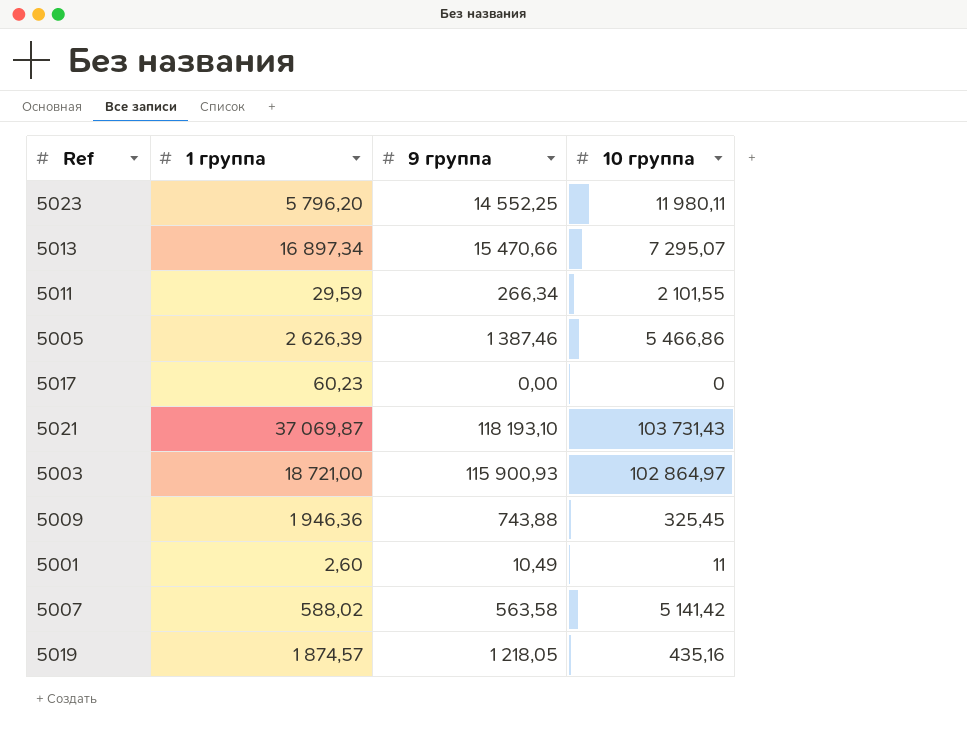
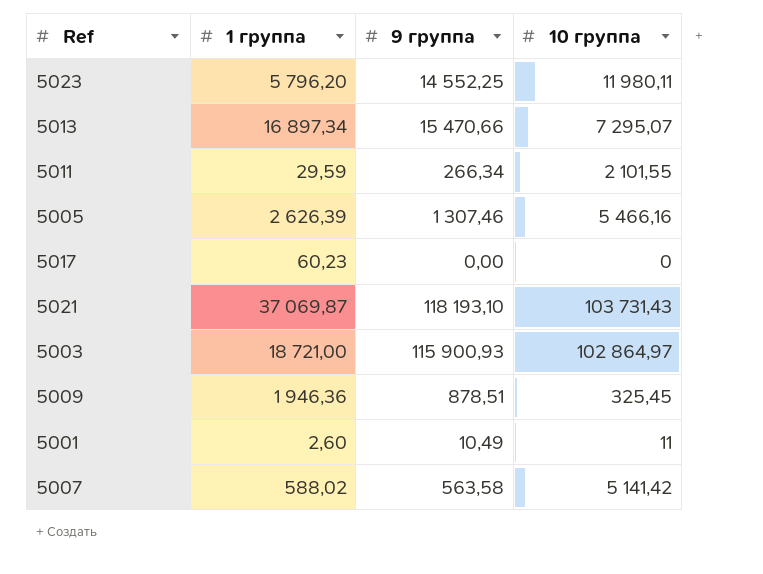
row 5019: 1 874,57 | 1 218,05 | 435,16 -> none
5005 | 9 группа: 1 387,46 -> 1 307,46
5005 | 10 группа: 5 466,86 -> 5 466,16
5009 | 9 группа: 743,88 -> 878,51

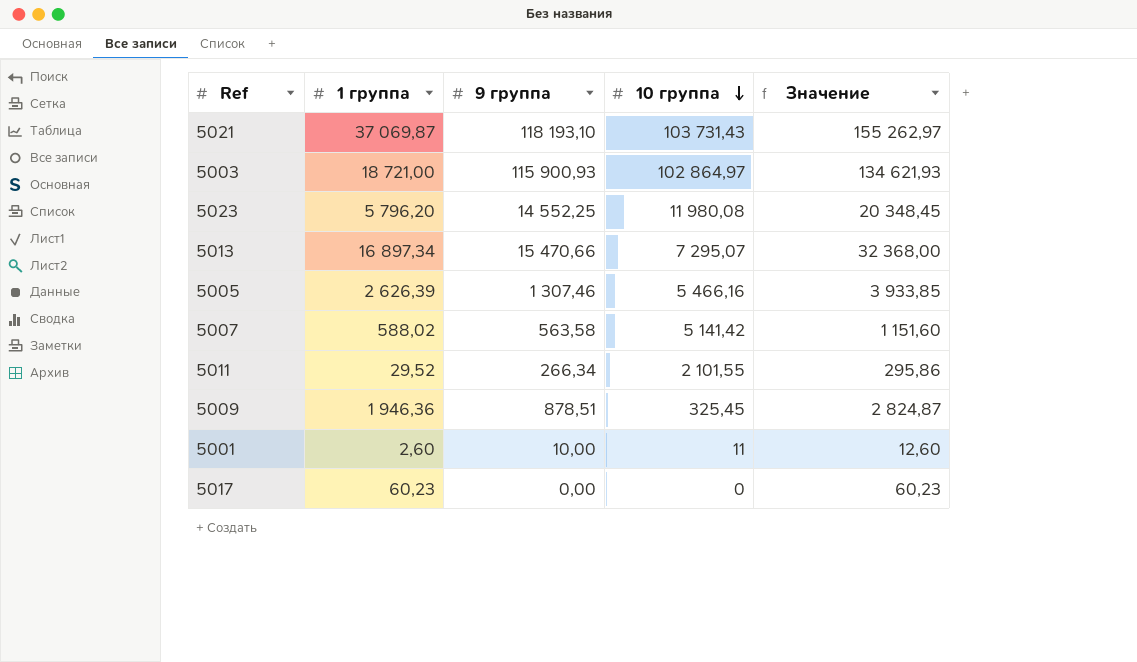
row order: none -> 10 группа descending
column Значение | formula: none -> [1 группа] + [9 группа]
5023 | 10 группа: 11 980,11 -> 11 980,08
5011 | 1 группа: 29,59 -> 29,52
5001 | 9 группа: 10,49 -> 10,00

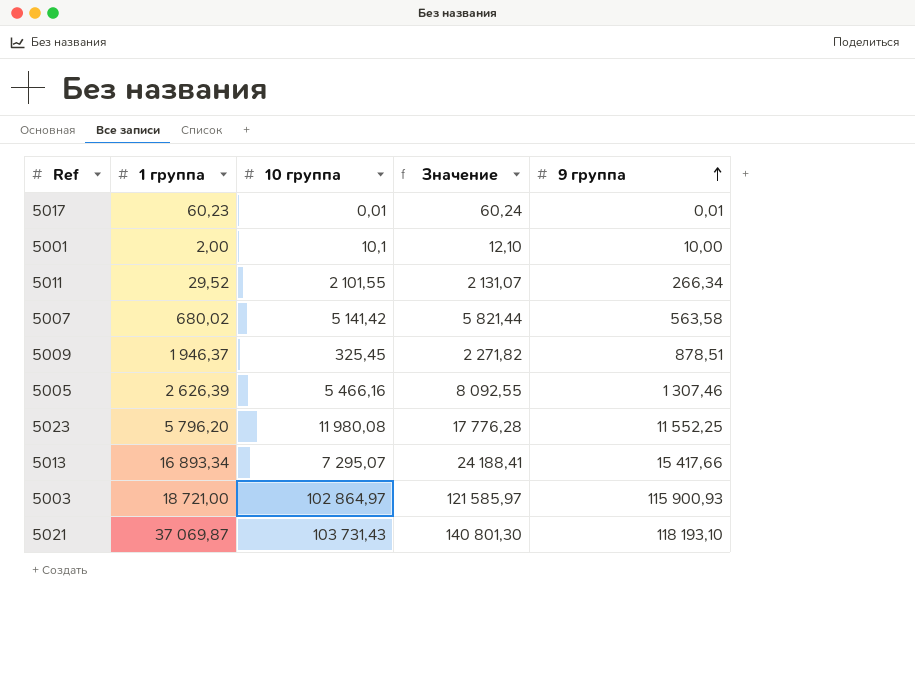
row order: 10 группа descending -> 9 группа ascending
column Значение | formula: [1 группа] + [9 группа] -> [1 группа] + [10 группа]
column 9 группа | position: 3 -> 5
5017 | 10 группа: 0 -> 0,01
5017 | 9 группа: 0,00 -> 0,01
5001 | 1 группа: 2,60 -> 2,00
5001 | 10 группа: 11 -> 10,1
5007 | 1 группа: 588,02 -> 680,02
5009 | 1 группа: 1 946,36 -> 1 946,37
5023 | 9 группа: 14 552,25 -> 11 552,25
5013 | 1 группа: 16 897,34 -> 16 893,34
5013 | 9 группа: 15 470,66 -> 15 417,66

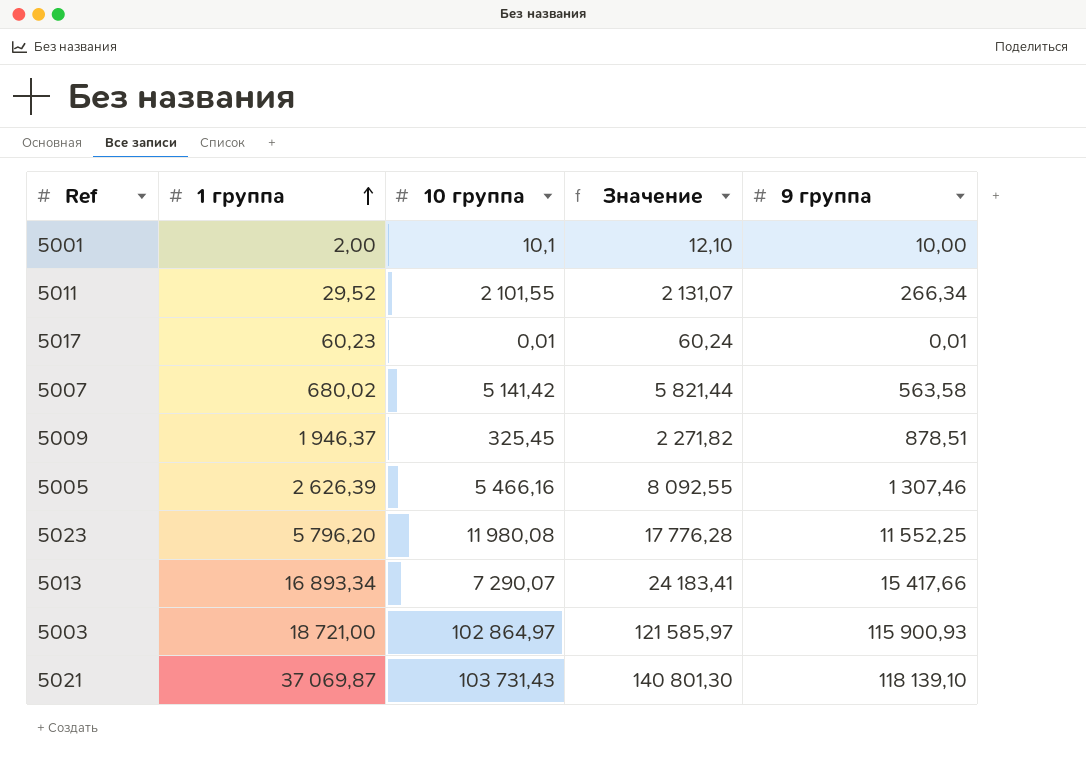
row order: 9 группа ascending -> 1 группа ascending
5013 | 10 группа: 7 295,07 -> 7 290,07
5013 | Значение: 24 188,41 -> 24 183,41
5021 | 9 группа: 118 193,10 -> 118 139,10

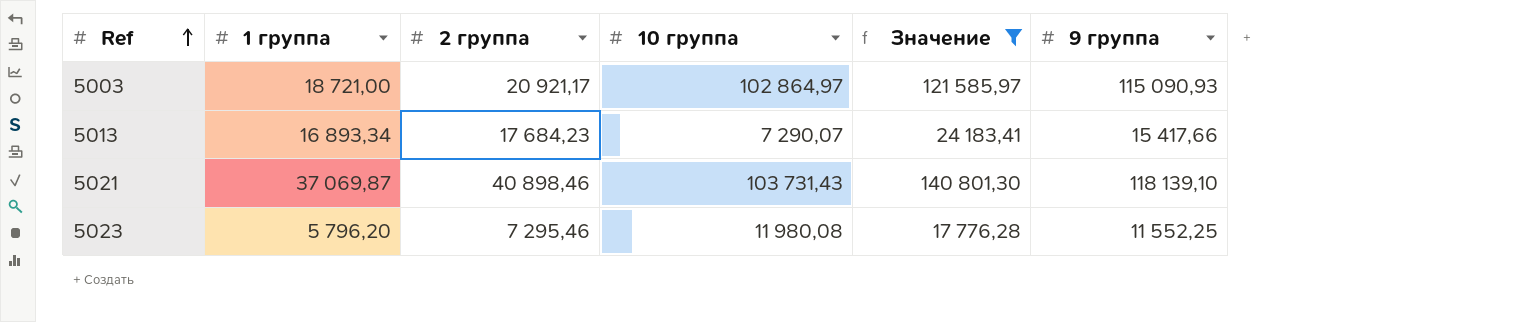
filter: none -> Значение >= 17 776,28
row order: 1 группа ascending -> Ref ascending
column 2 группа | position: none -> 3
5003 | 9 группа: 115 900,93 -> 115 090,93

